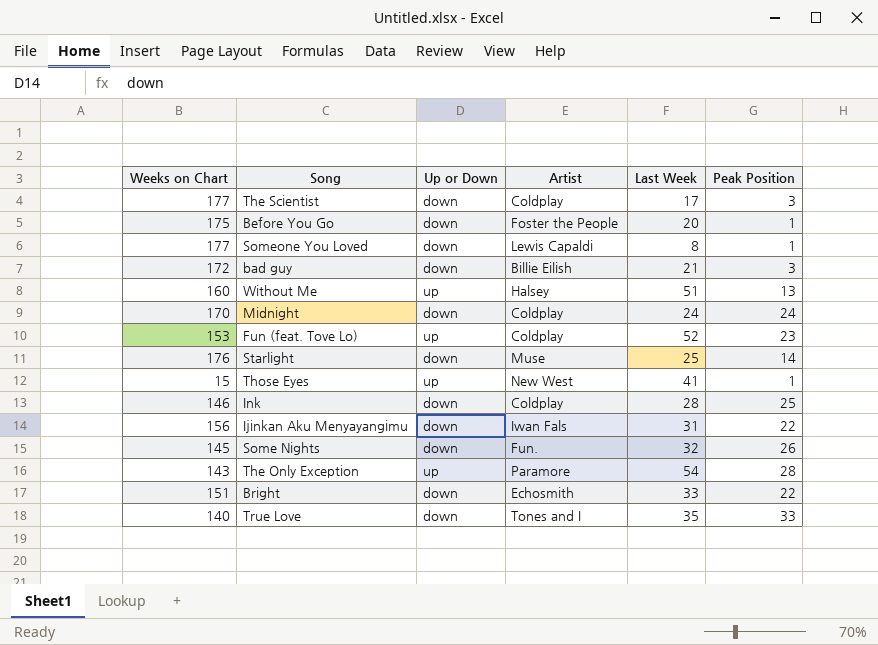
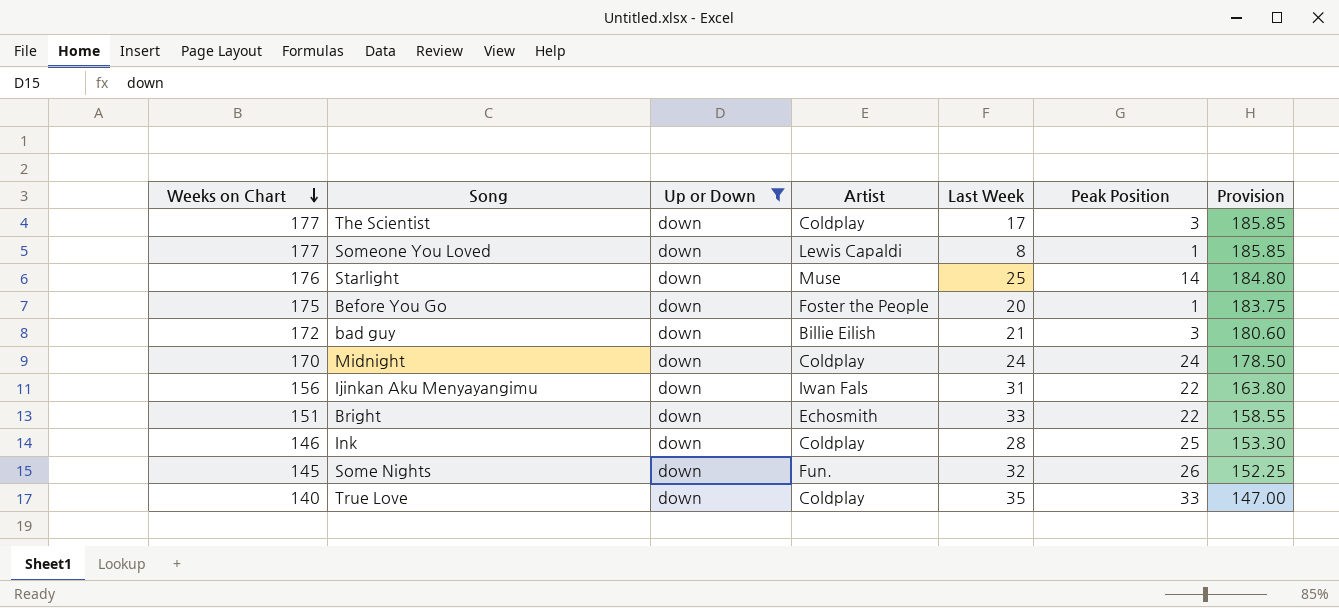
filter: none -> Up or Down = down
row order: none -> Weeks on Chart descending
column Provision | formula: none -> [Weeks on Chart] * 1.05
True Love | Artist: Tones and I -> Coldplay

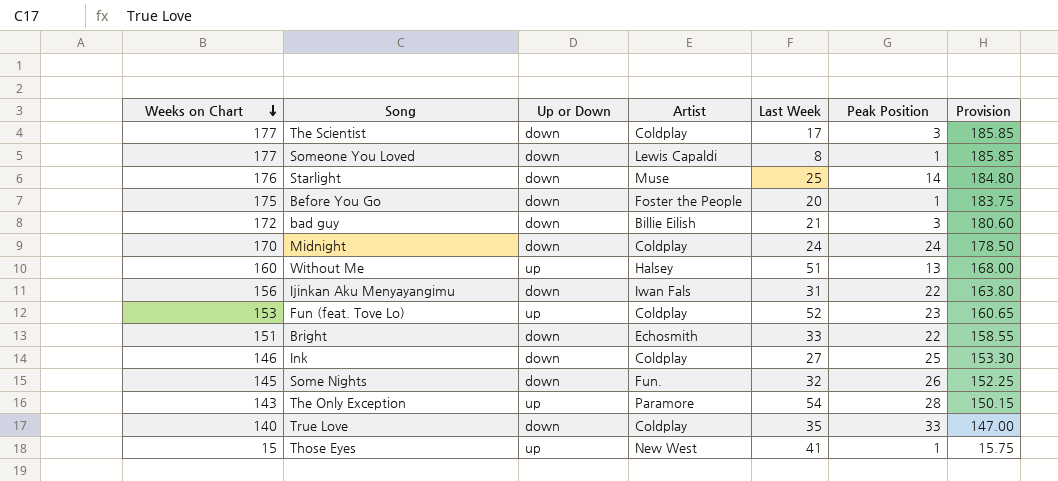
filter: Up or Down = down -> none
Ink | Last Week: 28 -> 27

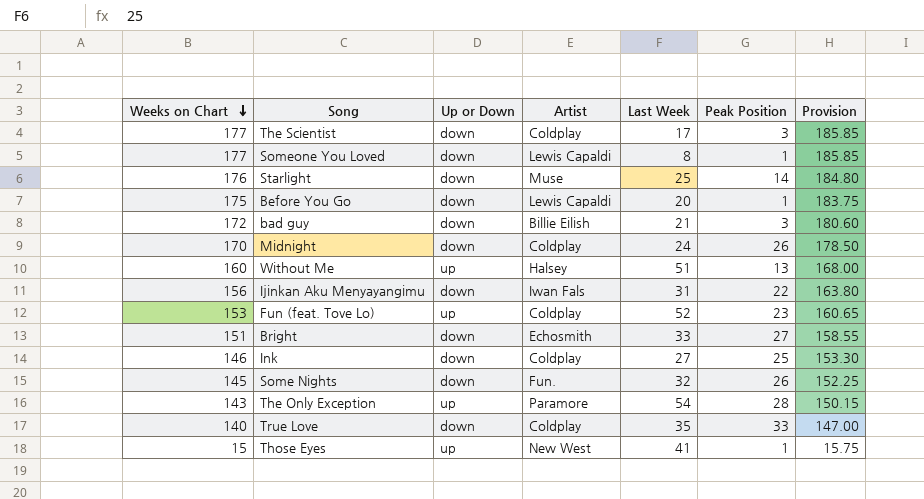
Before You Go | Artist: Foster the People -> Lewis Capaldi
Midnight | Peak Position: 24 -> 26
Bright | Peak Position: 22 -> 27

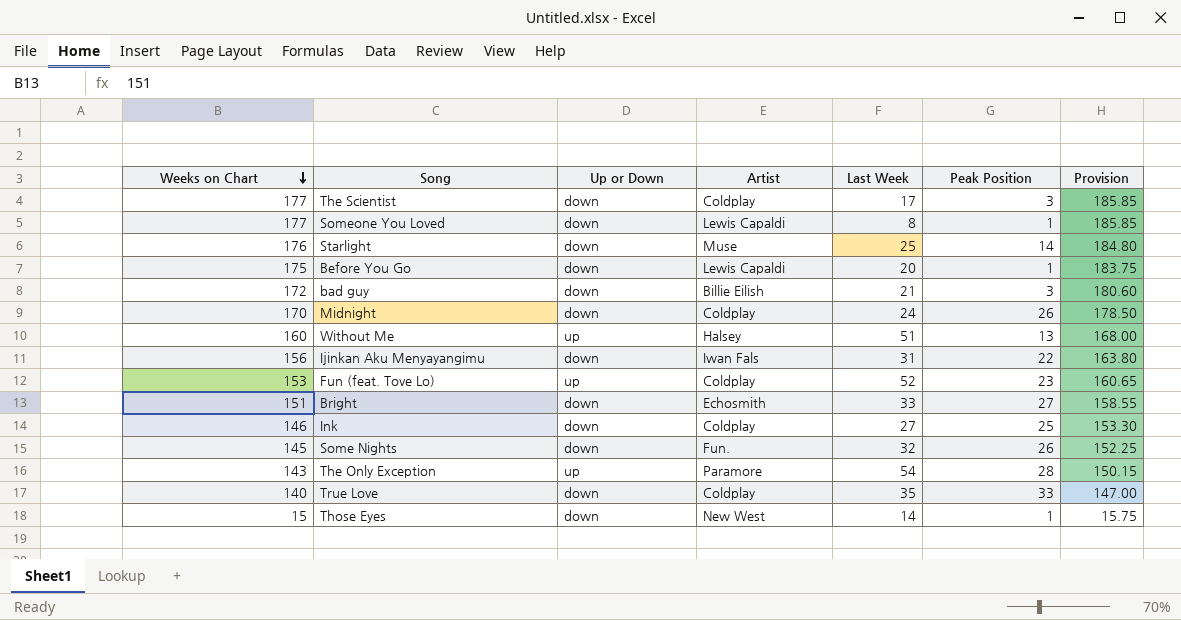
Those Eyes | Up or Down: up -> down
Those Eyes | Last Week: 41 -> 14

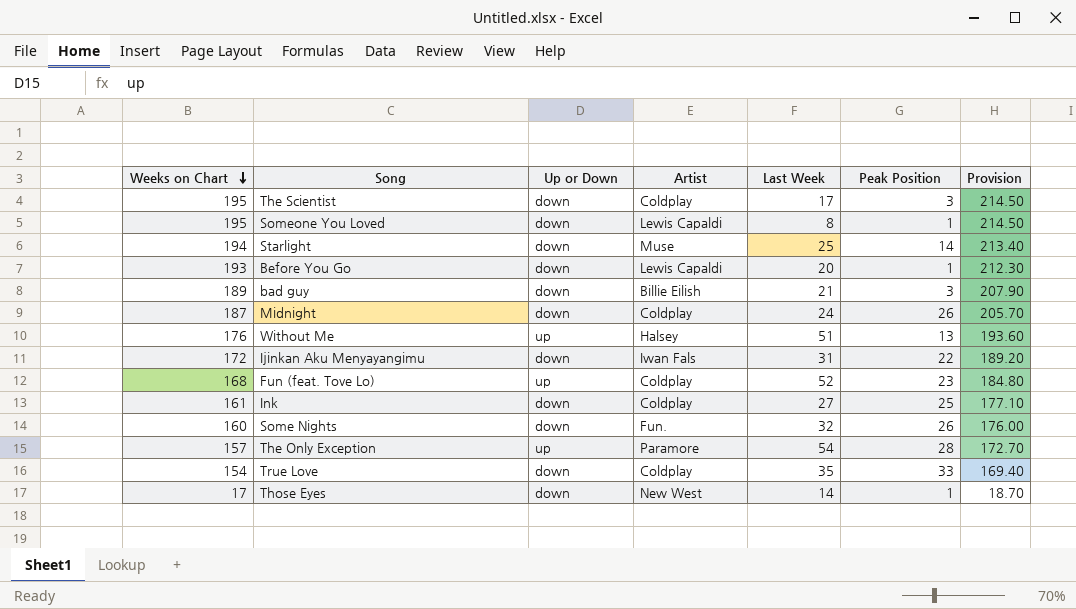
column Provision | formula: [Weeks on Chart] * 1.05 -> [Weeks on Chart] * 1.1
row Bright: 151 | down | Echosmith | 33 | 27 | 158.55 -> none
The Scientist | Weeks on Chart: 177 -> 195
Someone You Loved | Weeks on Chart: 177 -> 195
Starlight | Weeks on Chart: 176 -> 194
Before You Go | Weeks on Chart: 175 -> 193
bad guy | Weeks on Chart: 172 -> 189
Midnight | Weeks on Chart: 170 -> 187
Without Me | Weeks on Chart: 160 -> 176
Ijinkan Aku Menyayangimu | Weeks on Chart: 156 -> 172
Fun (feat. Tove Lo) | Weeks on Chart: 153 -> 168
Ink | Weeks on Chart: 146 -> 161
Some Nights | Weeks on Chart: 145 -> 160
The Only Exception | Weeks on Chart: 143 -> 157
True Love | Weeks on Chart: 140 -> 154
Those Eyes | Weeks on Chart: 15 -> 17

